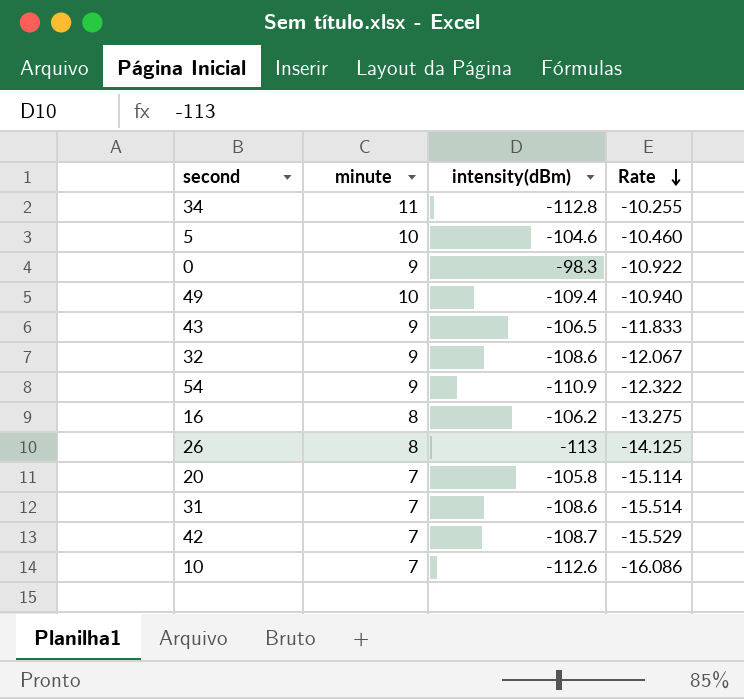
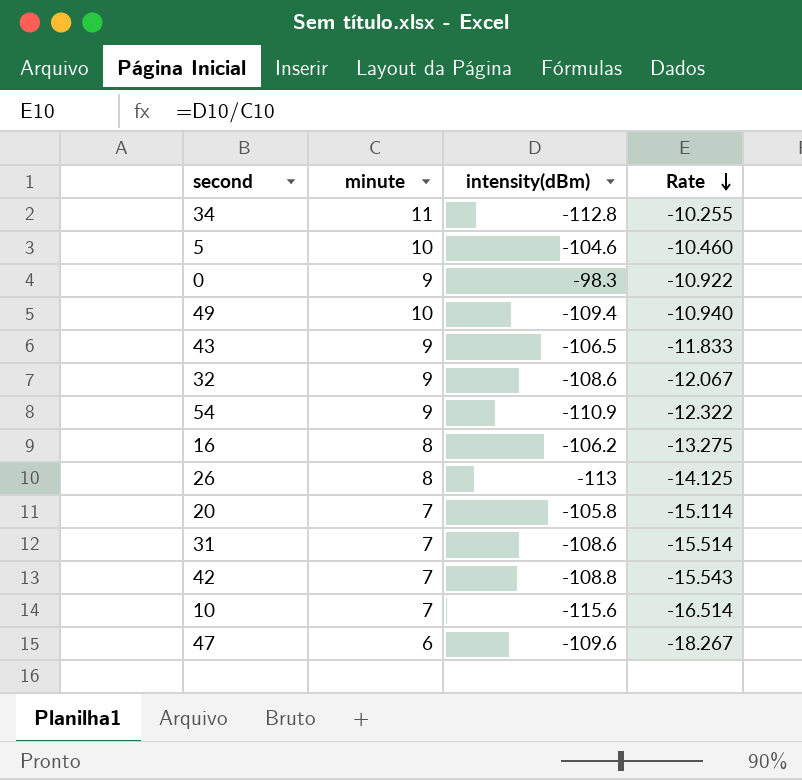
42 | intensity(dBm): -108.7 -> -108.8
42 | Rate: -15.529 -> -15.543
10 | intensity(dBm): -112.6 -> -115.6
10 | Rate: -16.086 -> -16.514
row 47: none -> 6 | -109.6 | -18.267

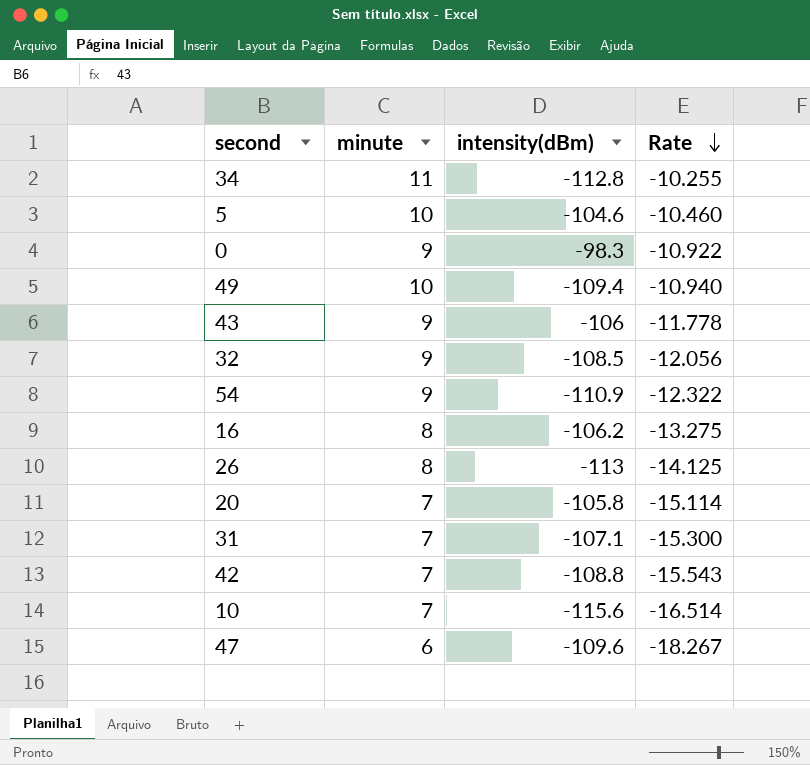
43 | intensity(dBm): -106.5 -> -106
43 | Rate: -11.833 -> -11.778
32 | intensity(dBm): -108.6 -> -108.5
32 | Rate: -12.067 -> -12.056
31 | intensity(dBm): -108.6 -> -107.1
31 | Rate: -15.514 -> -15.300

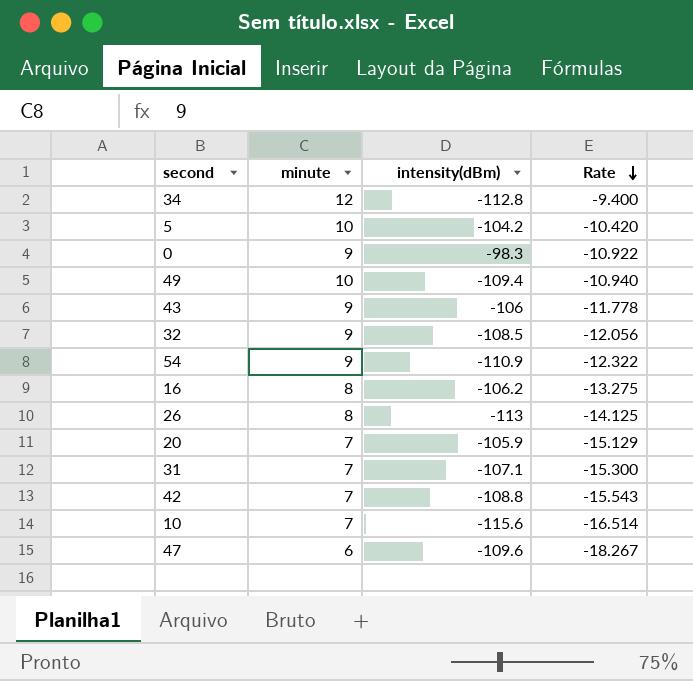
34 | minute: 11 -> 12
34 | Rate: -10.255 -> -9.400
5 | intensity(dBm): -104.6 -> -104.2
5 | Rate: -10.460 -> -10.420
20 | intensity(dBm): -105.8 -> -105.9
20 | Rate: -15.114 -> -15.129

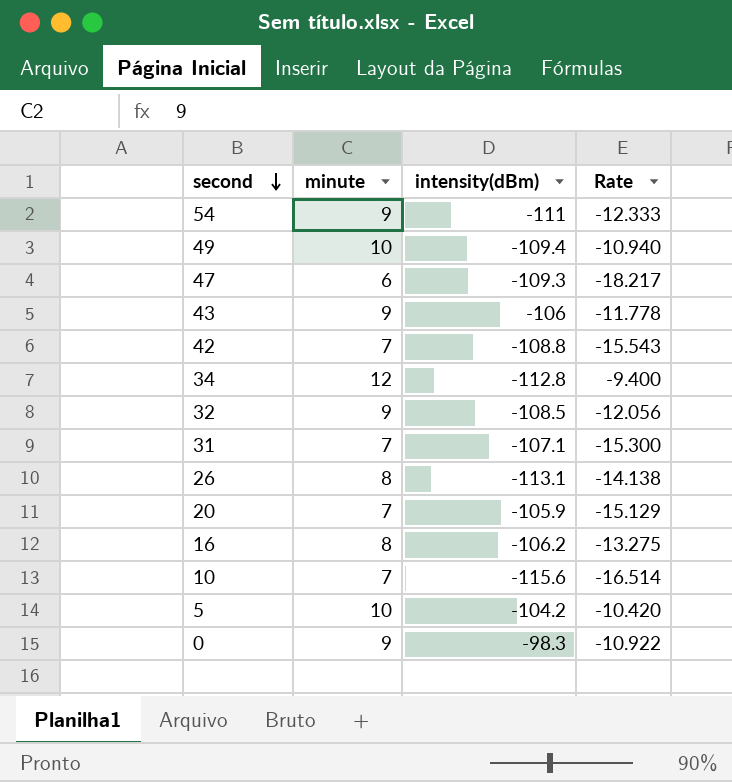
row order: Rate descending -> second descending
54 | intensity(dBm): -110.9 -> -111
54 | Rate: -12.322 -> -12.333
47 | intensity(dBm): -109.6 -> -109.3
47 | Rate: -18.267 -> -18.217
26 | intensity(dBm): -113 -> -113.1
26 | Rate: -14.125 -> -14.138

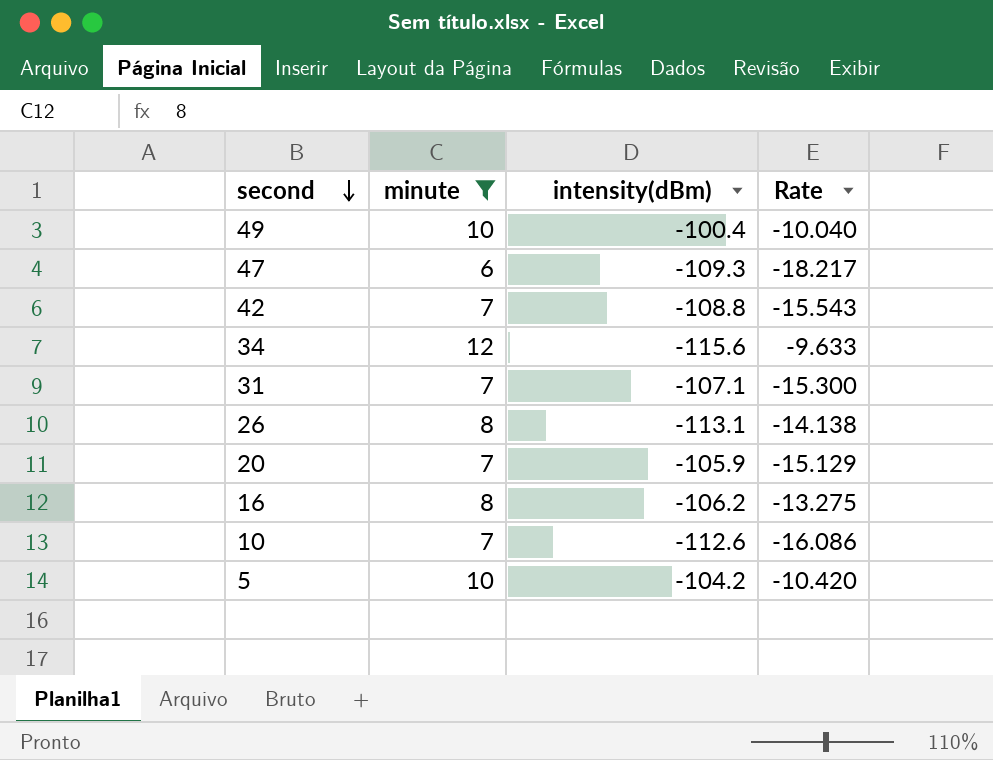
filter: none -> minute != 9
49 | intensity(dBm): -109.4 -> -100.4
49 | Rate: -10.940 -> -10.040
34 | intensity(dBm): -112.8 -> -115.6
34 | Rate: -9.400 -> -9.633
10 | intensity(dBm): -115.6 -> -112.6
10 | Rate: -16.514 -> -16.086

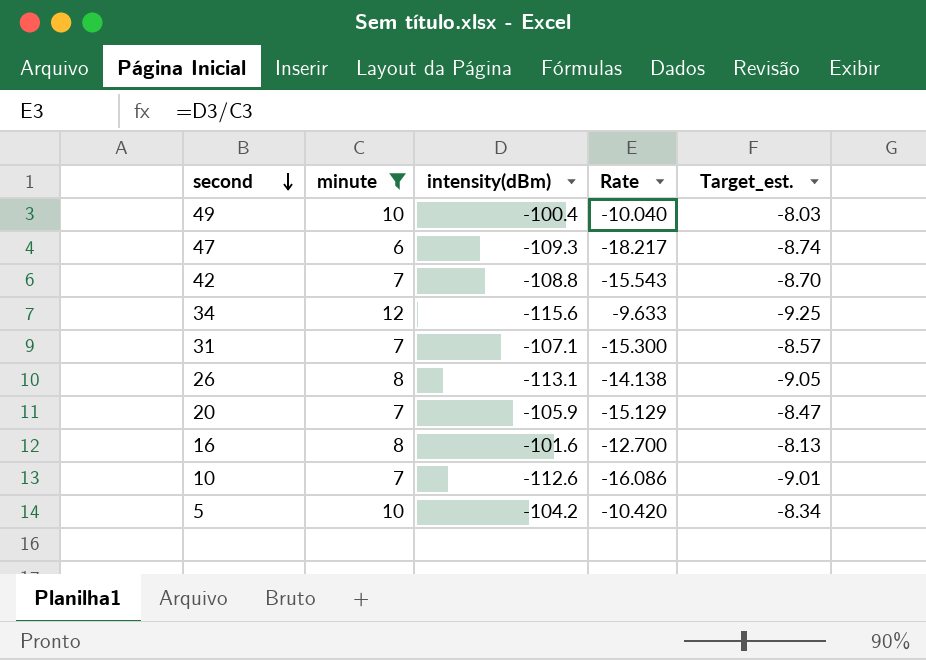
column Target_est. | formula: none -> [intensity(dBm)] * 0.08
16 | intensity(dBm): -106.2 -> -101.6
16 | Rate: -13.275 -> -12.700

